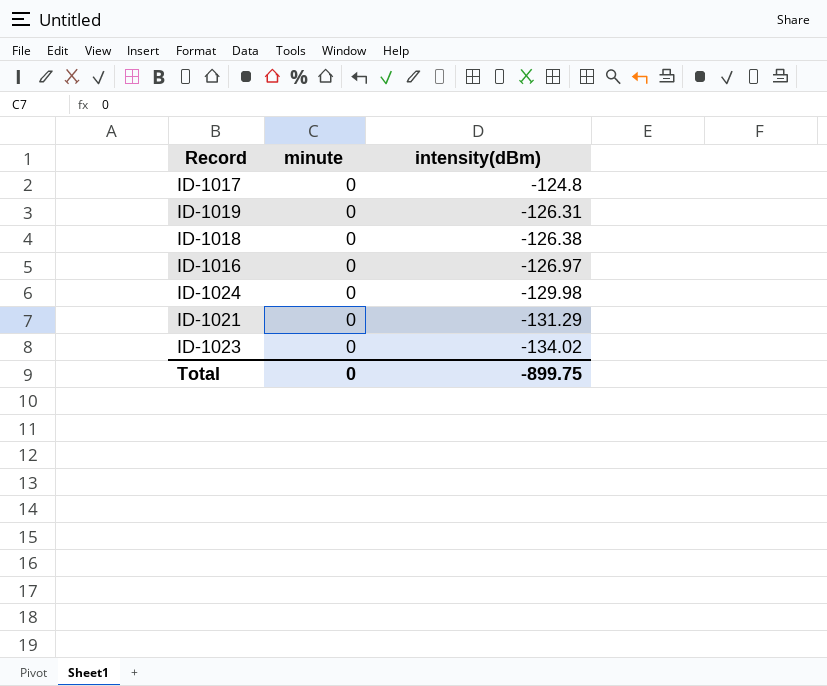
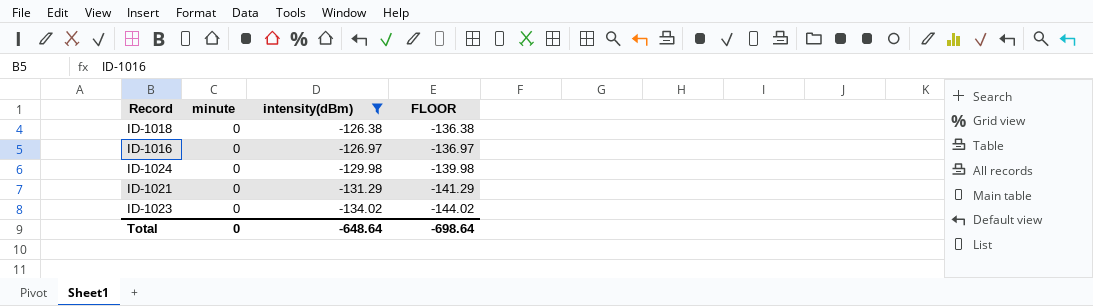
filter: none -> intensity(dBm) <= -126.38
column FLOOR | formula: none -> [intensity(dBm)] - 10
Total | intensity(dBm): -899.75 -> -648.64

